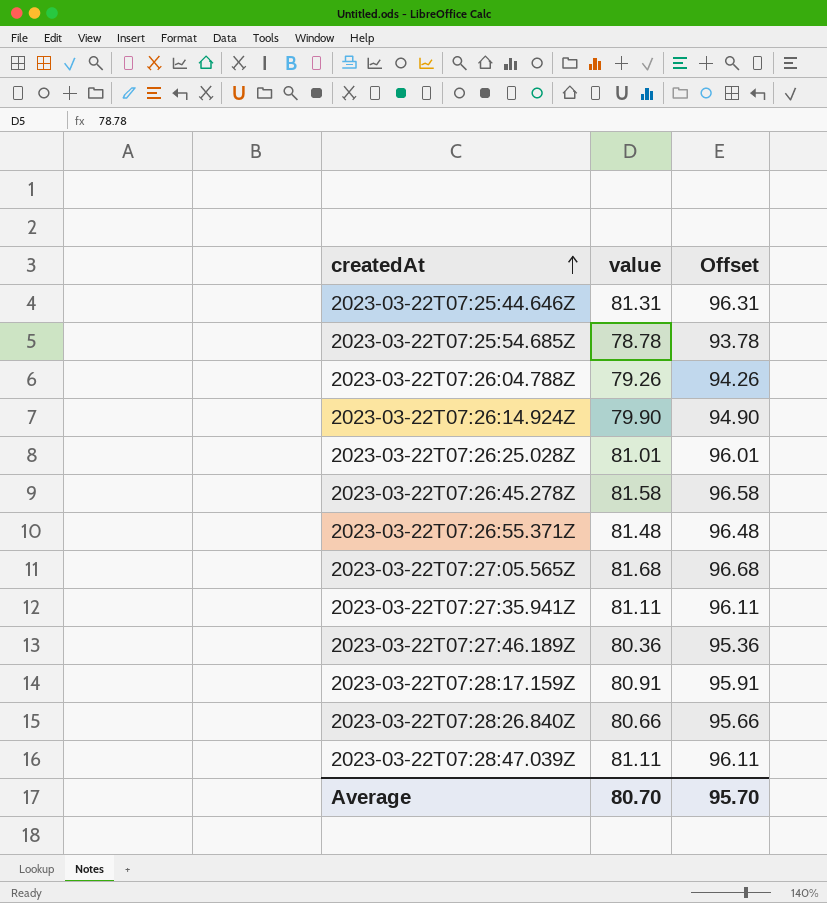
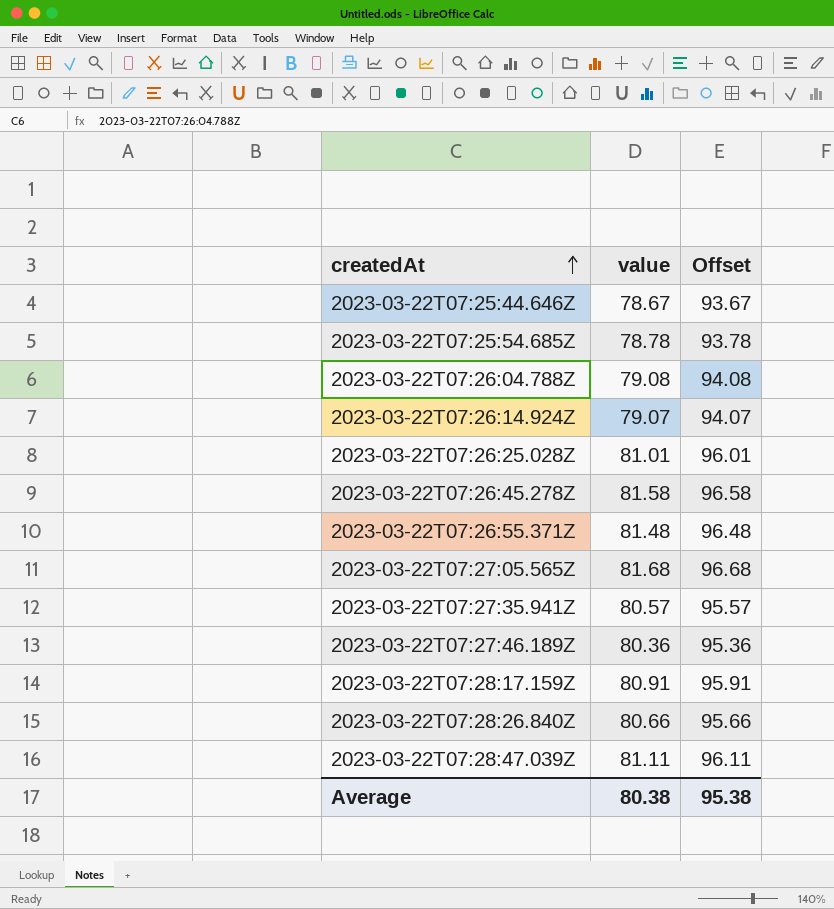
2023-03-22T07:25:44.646Z | value: 81.31 -> 78.67
2023-03-22T07:25:44.646Z | Offset: 96.31 -> 93.67
2023-03-22T07:26:04.788Z | value: 79.26 -> 79.08
2023-03-22T07:26:04.788Z | Offset: 94.26 -> 94.08
2023-03-22T07:26:14.924Z | value: 79.90 -> 79.07
2023-03-22T07:26:14.924Z | Offset: 94.90 -> 94.07
2023-03-22T07:27:35.941Z | value: 81.11 -> 80.57
2023-03-22T07:27:35.941Z | Offset: 96.11 -> 95.57
Average | value: 80.70 -> 80.38
Average | Offset: 95.70 -> 95.38

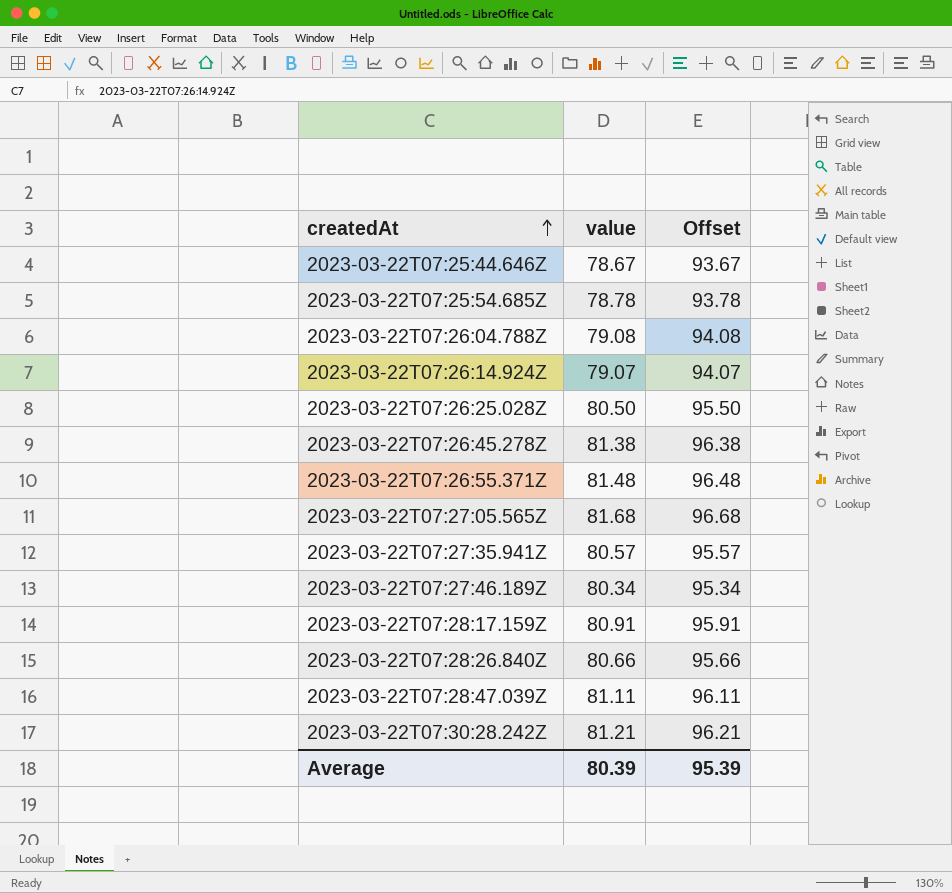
2023-03-22T07:26:25.028Z | value: 81.01 -> 80.50
2023-03-22T07:26:25.028Z | Offset: 96.01 -> 95.50
2023-03-22T07:26:45.278Z | value: 81.58 -> 81.38
2023-03-22T07:26:45.278Z | Offset: 96.58 -> 96.38
2023-03-22T07:27:46.189Z | value: 80.36 -> 80.34
2023-03-22T07:27:46.189Z | Offset: 95.36 -> 95.34
row 2023-03-22T07:30:28.242Z: none -> 81.21 | 96.21
Average | value: 80.38 -> 80.39
Average | Offset: 95.38 -> 95.39

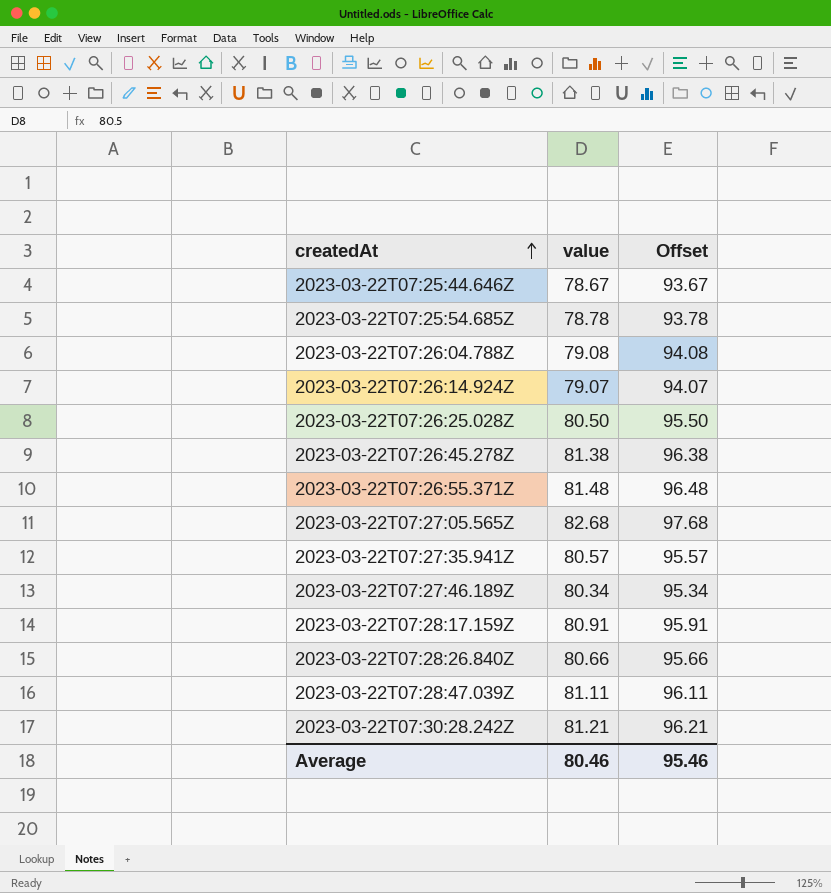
2023-03-22T07:27:05.565Z | value: 81.68 -> 82.68
2023-03-22T07:27:05.565Z | Offset: 96.68 -> 97.68
Average | value: 80.39 -> 80.46
Average | Offset: 95.39 -> 95.46

